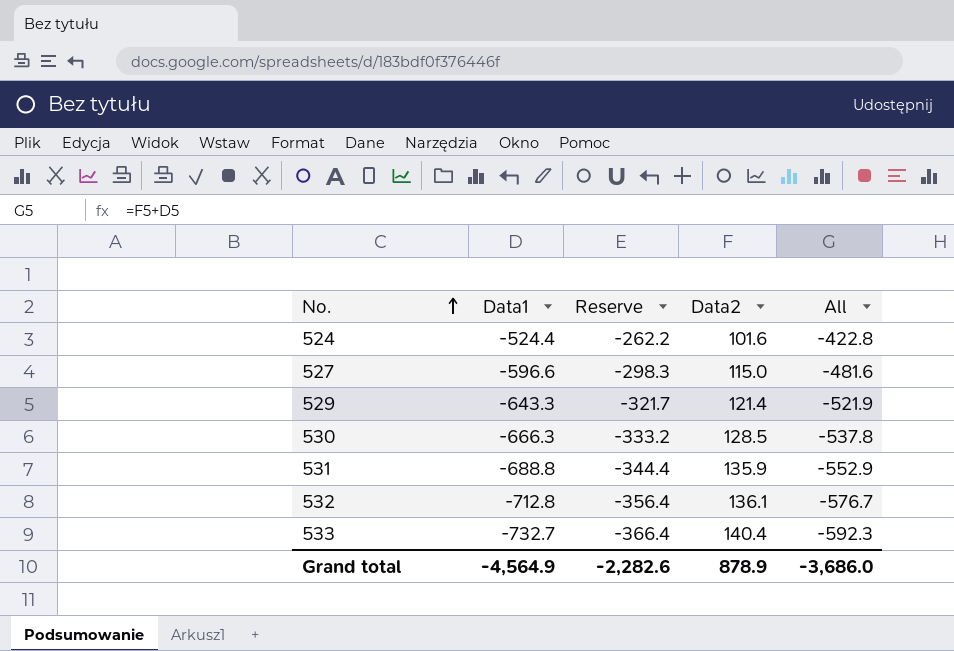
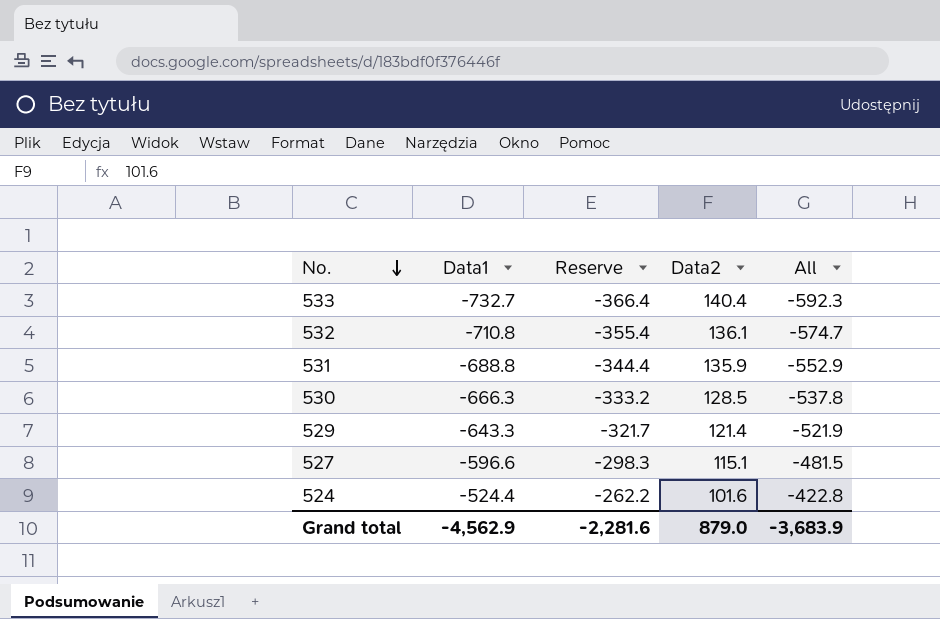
row order: No. ascending -> No. descending
532 | Data1: -712.8 -> -710.8
532 | Reserve: -356.4 -> -355.4
532 | All: -576.7 -> -574.7
527 | Data2: 115.0 -> 115.1
527 | All: -481.6 -> -481.5
Grand total | Data1: -4,564.9 -> -4,562.9
Grand total | Reserve: -2,282.6 -> -2,281.6
Grand total | Data2: 878.9 -> 879.0
Grand total | All: -3,686.0 -> -3,683.9

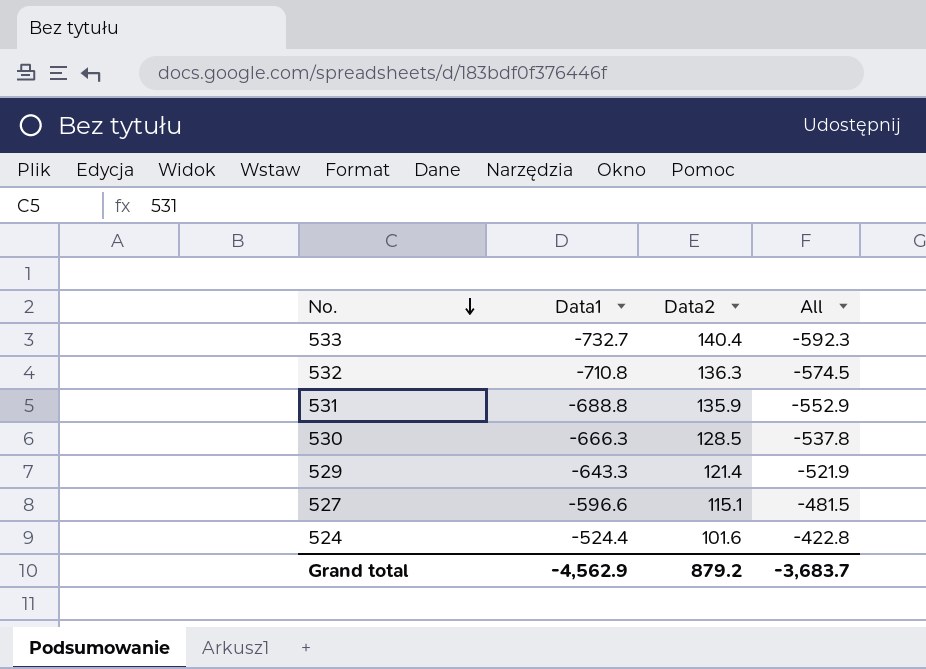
column Reserve | formula: [Data1] * 0.5 -> none
532 | Data2: 136.1 -> 136.3
532 | All: -574.7 -> -574.5
Grand total | Data2: 879.0 -> 879.2
Grand total | All: -3,683.9 -> -3,683.7

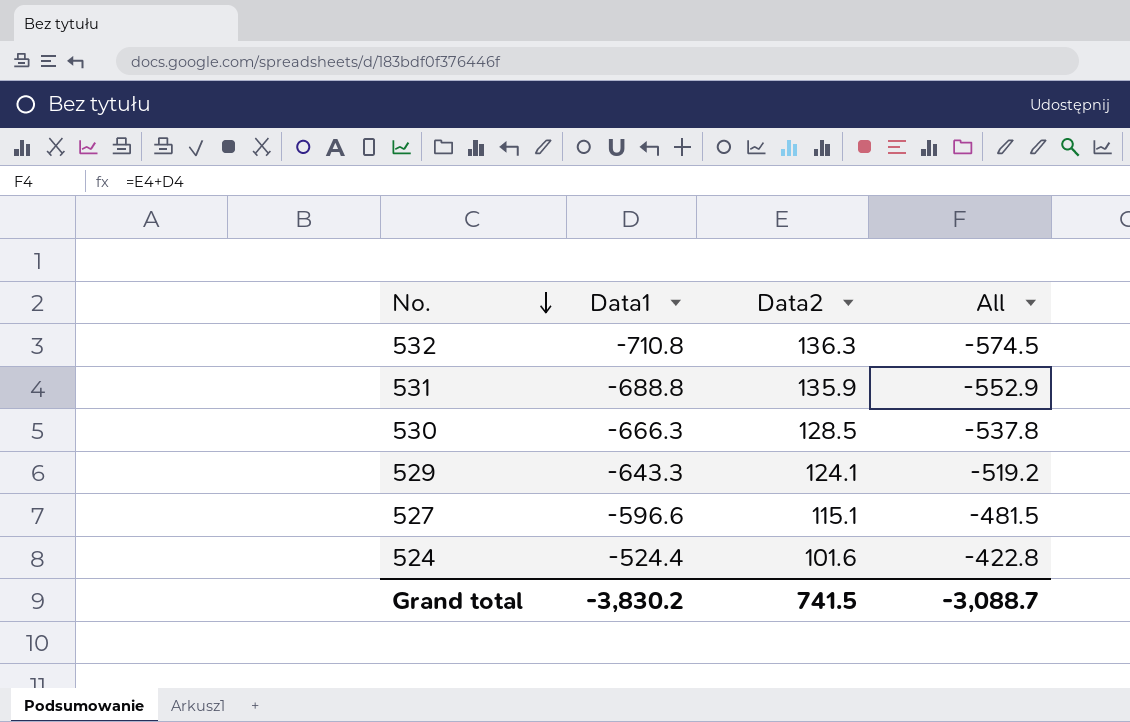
row 533: -732.7 | 140.4 | -592.3 -> none
529 | Data2: 121.4 -> 124.1
529 | All: -521.9 -> -519.2
Grand total | Data1: -4,562.9 -> -3,830.2
Grand total | Data2: 879.2 -> 741.5
Grand total | All: -3,683.7 -> -3,088.7

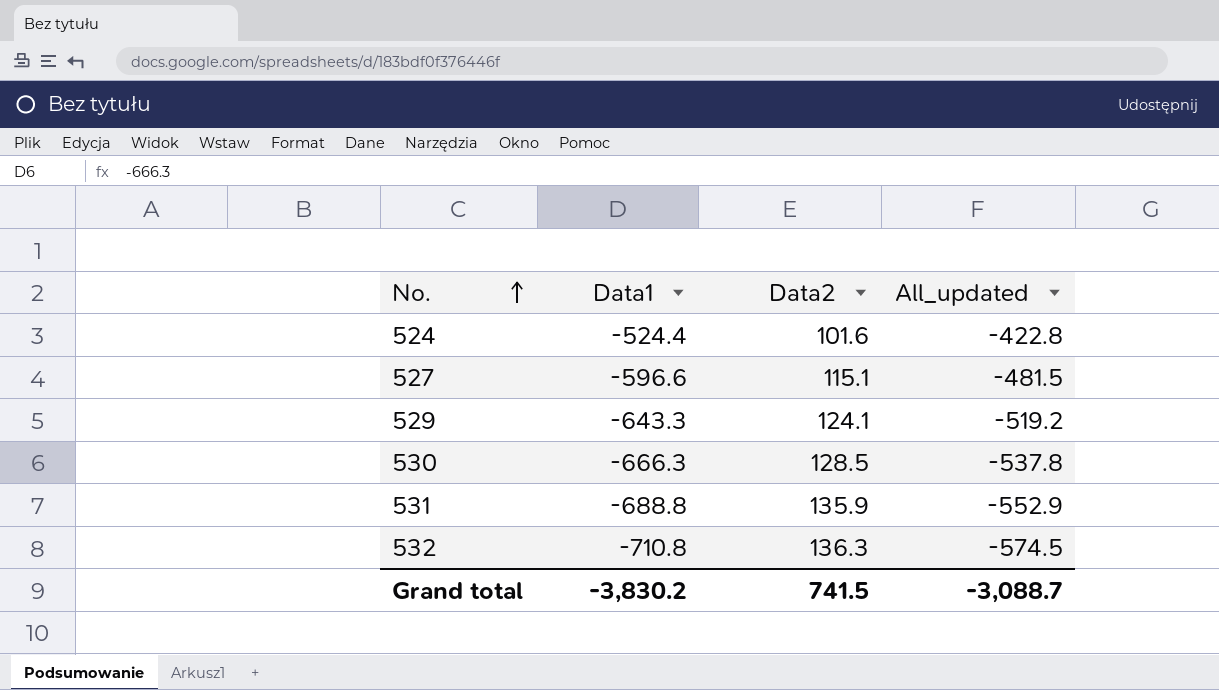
row order: No. descending -> No. ascending
column name: All -> All_updated

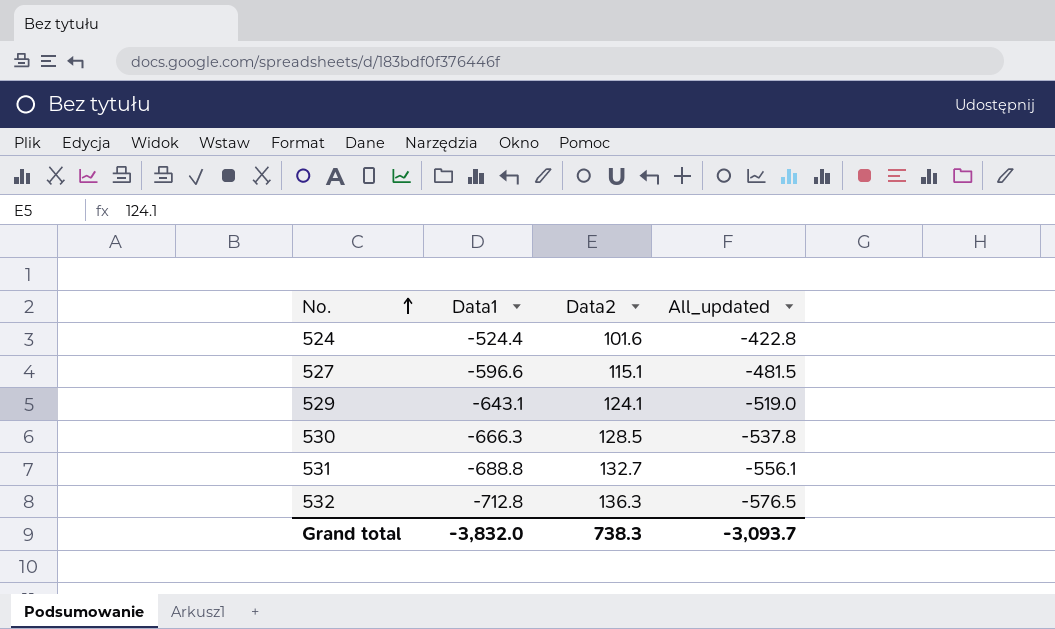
529 | Data1: -643.3 -> -643.1
529 | All_updated: -519.2 -> -519.0
531 | Data2: 135.9 -> 132.7
531 | All_updated: -552.9 -> -556.1
532 | Data1: -710.8 -> -712.8
532 | All_updated: -574.5 -> -576.5
Grand total | Data1: -3,830.2 -> -3,832.0
Grand total | Data2: 741.5 -> 738.3
Grand total | All_updated: -3,088.7 -> -3,093.7

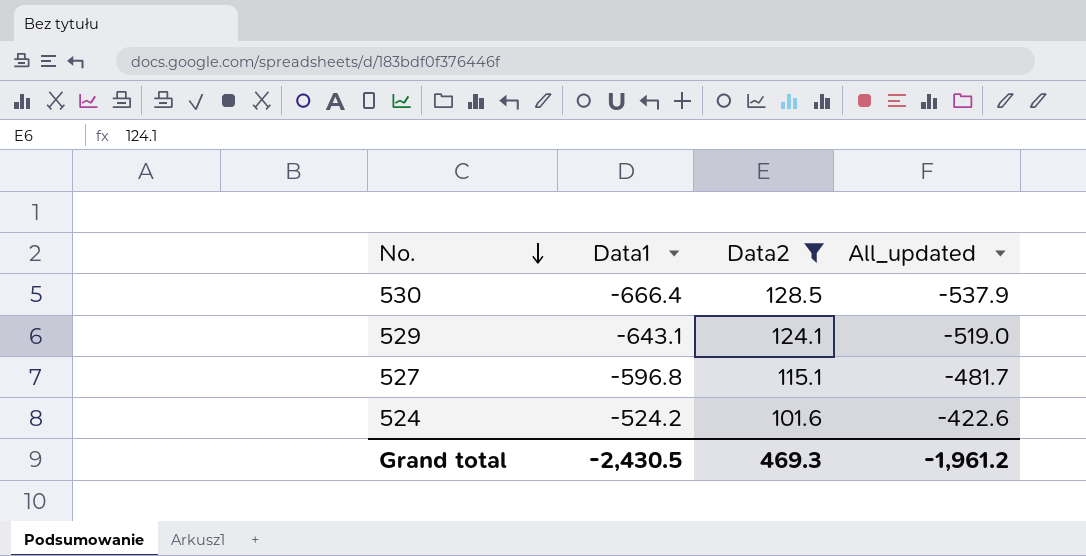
filter: none -> Data2 <= 128.5
row order: No. ascending -> No. descending
530 | Data1: -666.3 -> -666.4
530 | All_updated: -537.8 -> -537.9
527 | Data1: -596.6 -> -596.8
527 | All_updated: -481.5 -> -481.7
524 | Data1: -524.4 -> -524.2
524 | All_updated: -422.8 -> -422.6
Grand total | Data1: -3,832.0 -> -2,430.5
Grand total | Data2: 738.3 -> 469.3
Grand total | All_updated: -3,093.7 -> -1,961.2

